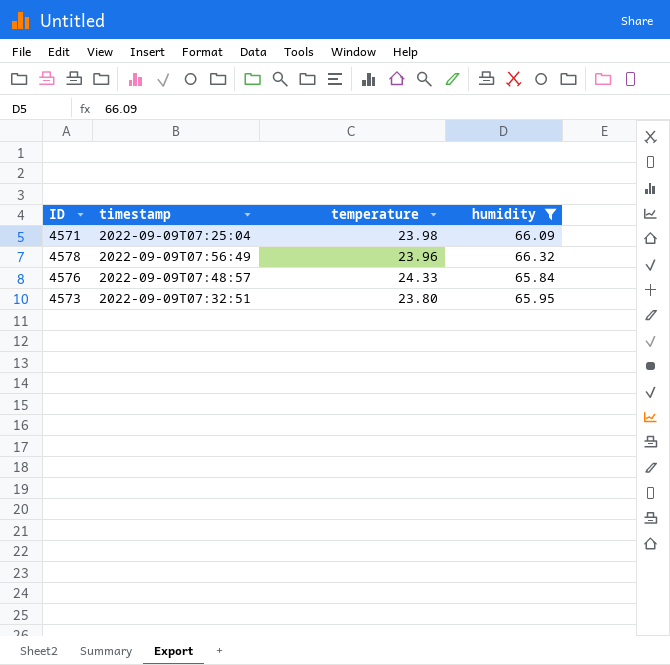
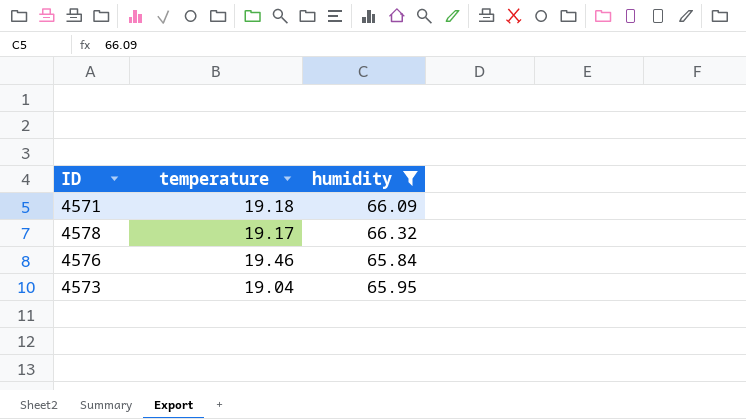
column timestamp | position: 2 -> none
4571 | temperature: 23.98 -> 19.18
4578 | temperature: 23.96 -> 19.17
4576 | temperature: 24.33 -> 19.46
4573 | temperature: 23.80 -> 19.04

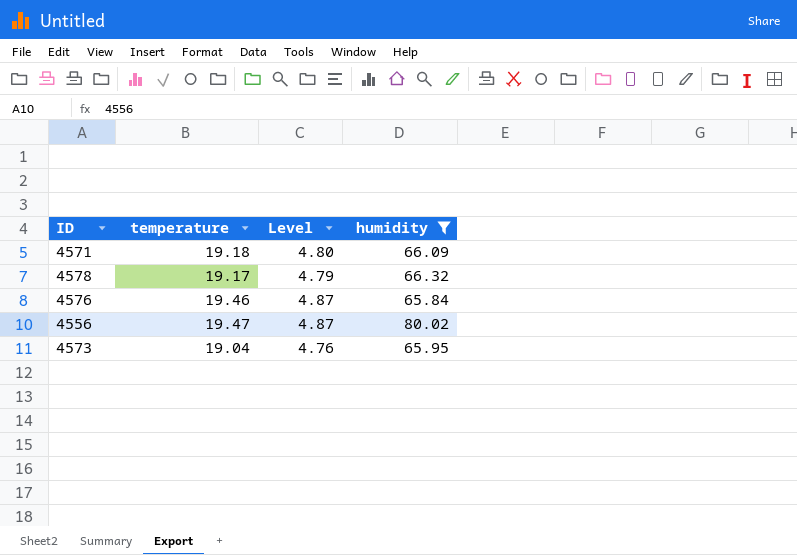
column Level | formula: none -> [temperature] * 0.25
row 4556: none -> 19.47 | 4.87 | 80.02

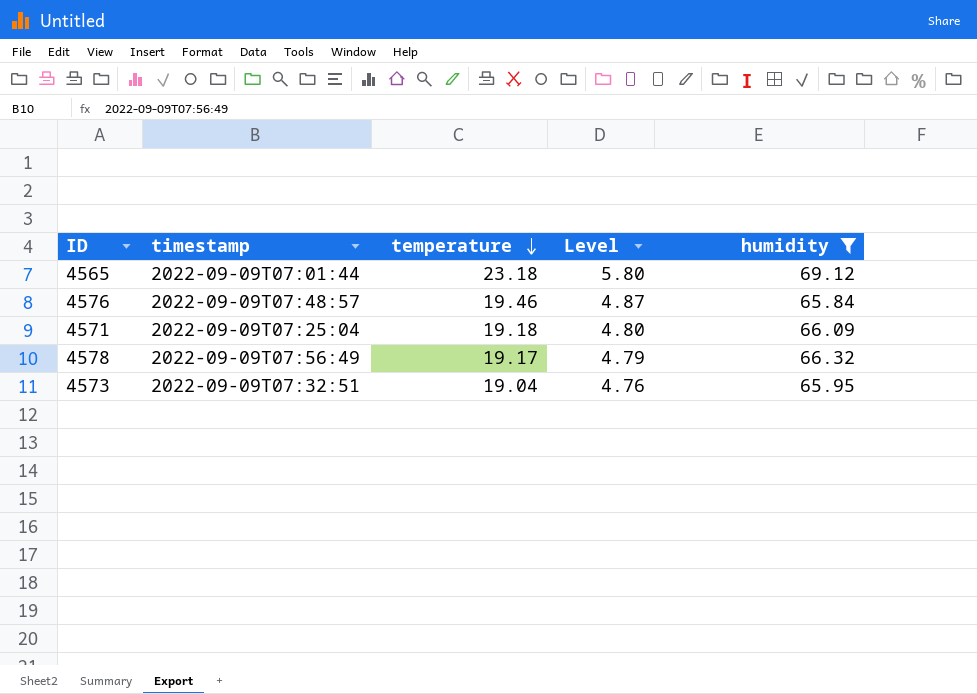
row order: none -> temperature descending
column timestamp | position: none -> 2
row 4556: 19.47 | 4.87 | 80.02 -> none
row 4565: none -> 2022-09-09T07:01:44 | 23.18 | 5.80 | 69.12

